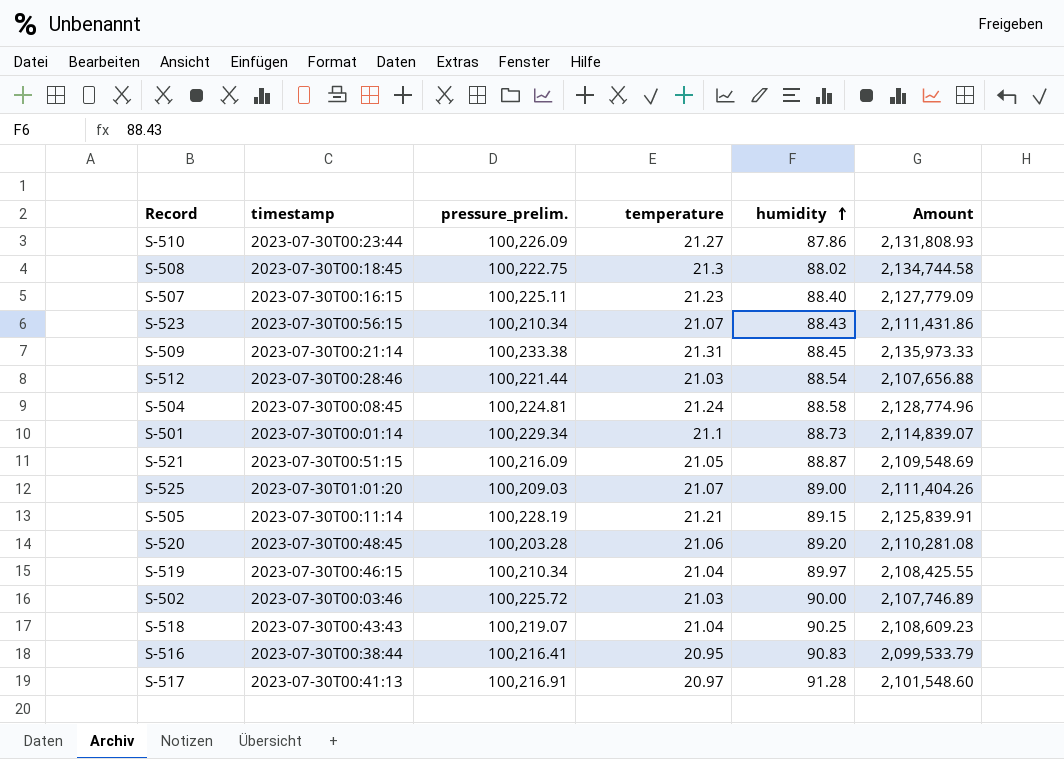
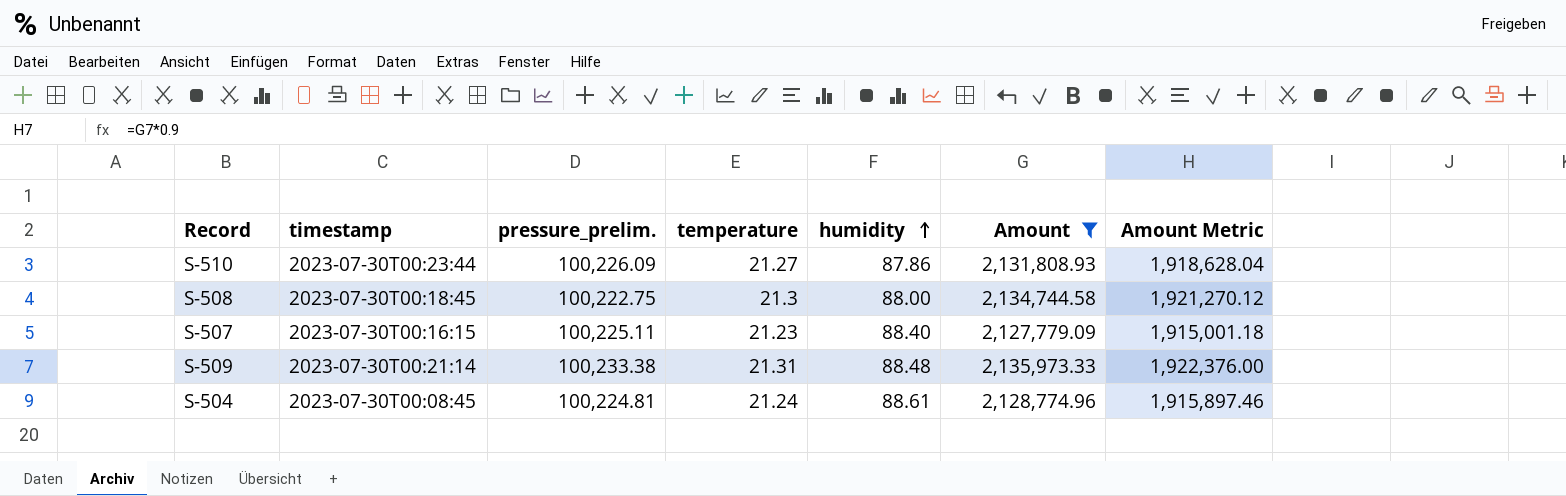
filter: none -> Amount >= 2,127,779.09
column Amount Metric | formula: none -> [Amount] * 0.9
S-508 | humidity: 88.02 -> 88.00
S-509 | humidity: 88.45 -> 88.48
S-504 | humidity: 88.58 -> 88.61

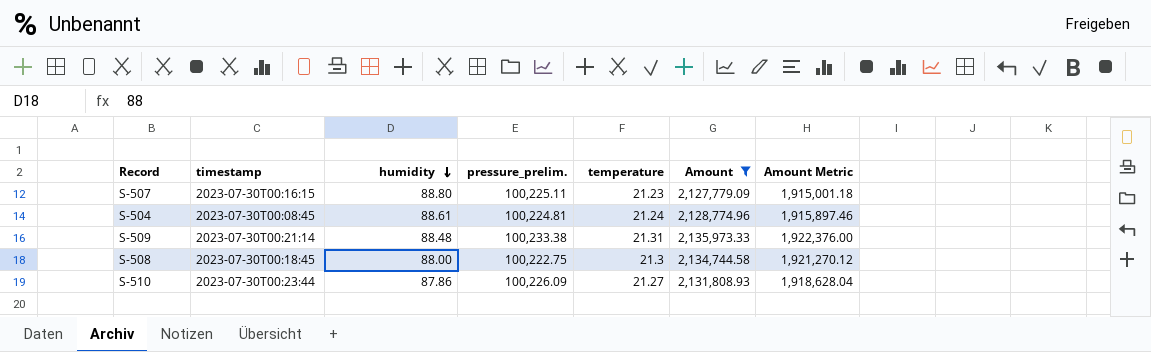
row order: humidity ascending -> humidity descending
column humidity | position: 5 -> 3
S-507 | humidity: 88.40 -> 88.80

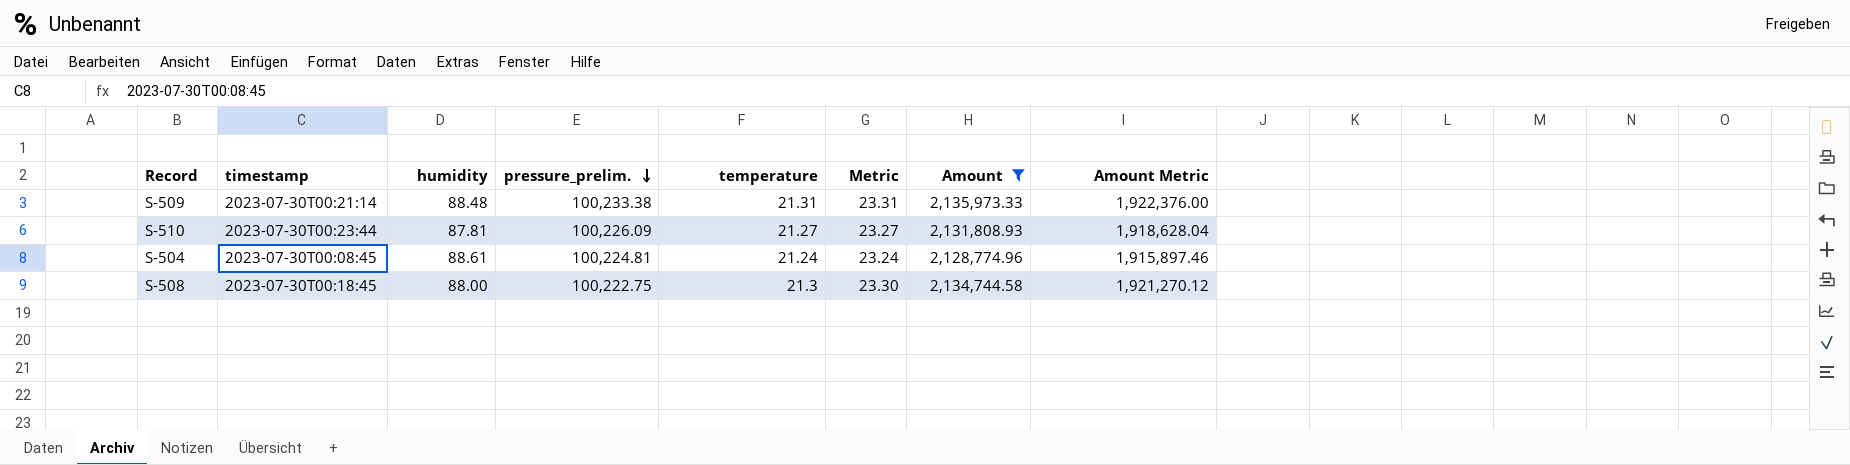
row order: humidity descending -> pressure_prelim. descending
column Metric | formula: none -> [temperature] + 2
row S-507: 2023-07-30T00:16:15 | 88.80 | 100,225.11 | 21.23 | 2,127,779.09 | 1,915,001.18 -> none
S-510 | humidity: 87.86 -> 87.81

